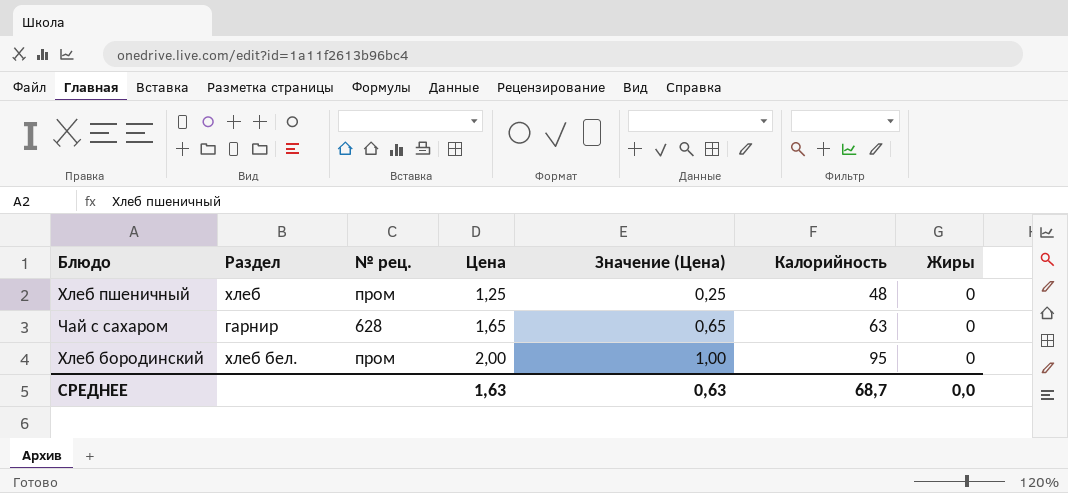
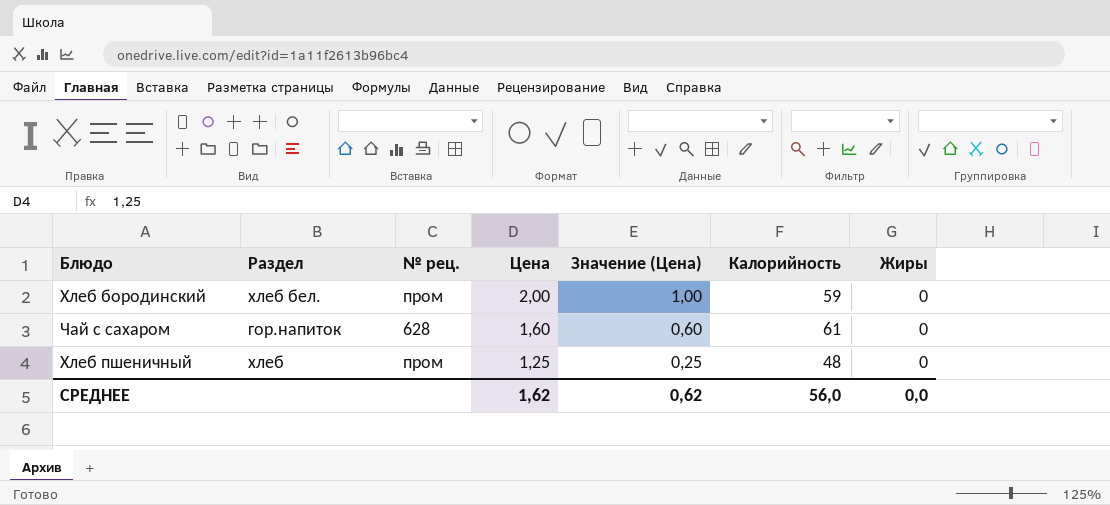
row order: Цена ascending -> Цена descending
Хлеб бородинский | Калорийность: 95 -> 59
Чай с сахаром | Раздел: гарнир -> гор.напиток
Чай с сахаром | Цена: 1,65 -> 1,60
Чай с сахаром | Значение (Цена): 0,65 -> 0,60
Чай с сахаром | Калорийность: 63 -> 61
СРЕДНЕЕ | Цена: 1,63 -> 1,62
СРЕДНЕЕ | Значение (Цена): 0,63 -> 0,62
СРЕДНЕЕ | Калорийность: 68,7 -> 56,0

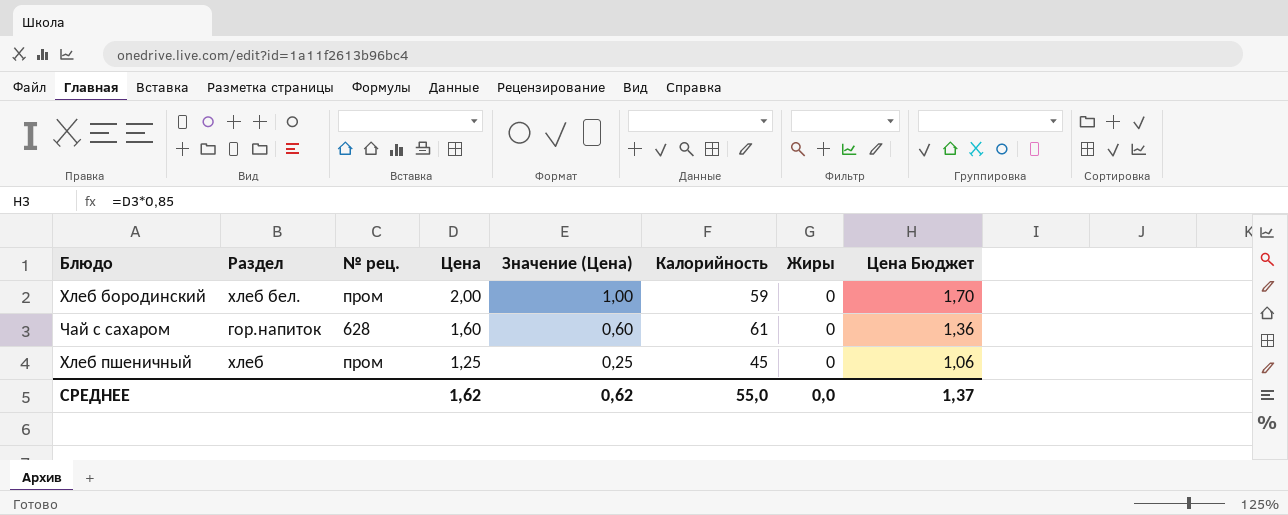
column Цена Бюджет | formula: none -> [Цена] * 0,85
Хлеб пшеничный | Калорийность: 48 -> 45
СРЕДНЕЕ | Калорийность: 56,0 -> 55,0

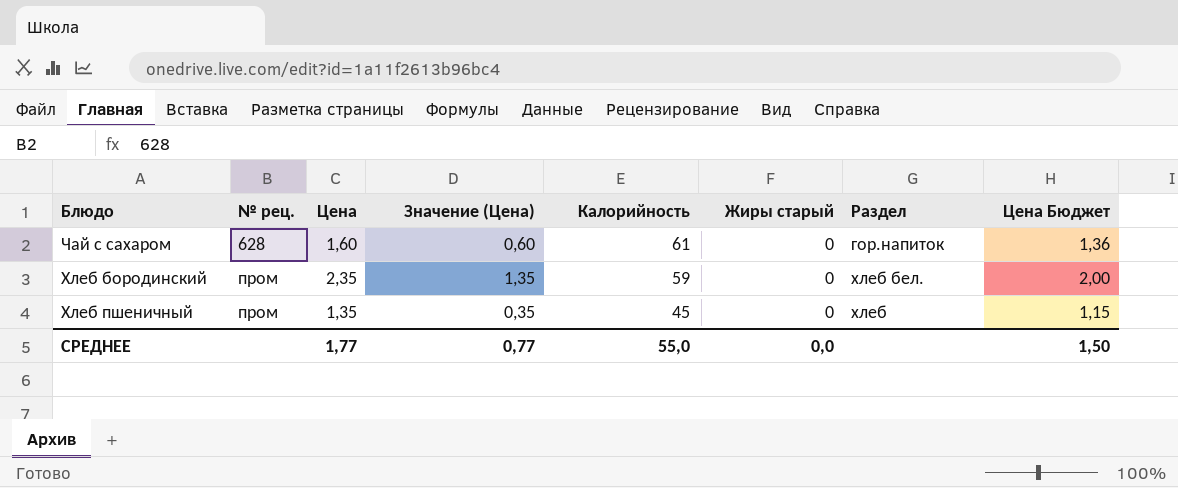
row order: Цена descending -> № рец. ascending
column name: Жиры -> Жиры старый
column Раздел | position: 2 -> 7
Хлеб бородинский | Цена: 2,00 -> 2,35
Хлеб бородинский | Значение (Цена): 1,00 -> 1,35
Хлеб бородинский | Цена Бюджет: 1,70 -> 2,00
Хлеб пшеничный | Цена: 1,25 -> 1,35
Хлеб пшеничный | Значение (Цена): 0,25 -> 0,35
Хлеб пшеничный | Цена Бюджет: 1,06 -> 1,15
СРЕДНЕЕ | Цена: 1,62 -> 1,77
СРЕДНЕЕ | Значение (Цена): 0,62 -> 0,77
СРЕДНЕЕ | Цена Бюджет: 1,37 -> 1,50

